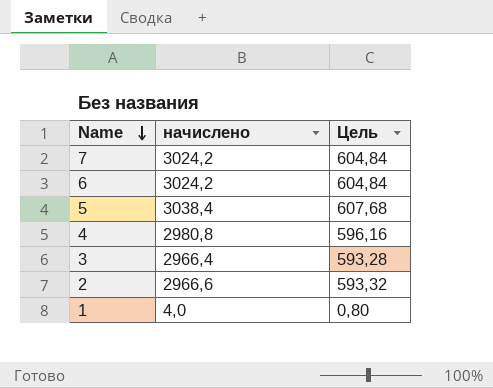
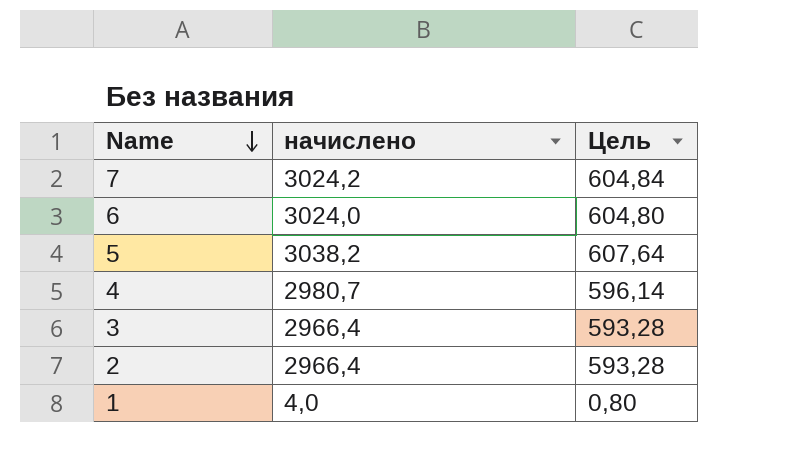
6 | начислено: 3024,2 -> 3024,0
6 | Цель: 604,84 -> 604,80
5 | начислено: 3038,4 -> 3038,2
5 | Цель: 607,68 -> 607,64
4 | начислено: 2980,8 -> 2980,7
4 | Цель: 596,16 -> 596,14
2 | начислено: 2966,6 -> 2966,4
2 | Цель: 593,32 -> 593,28

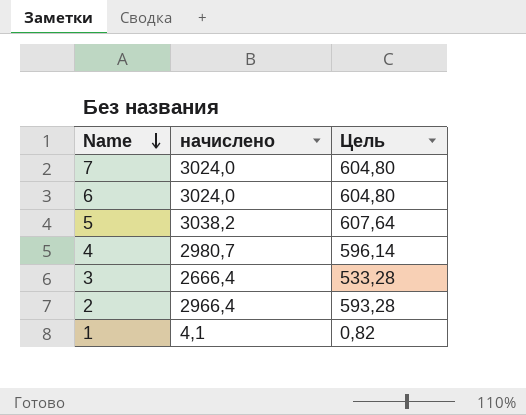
7 | начислено: 3024,2 -> 3024,0
7 | Цель: 604,84 -> 604,80
3 | начислено: 2966,4 -> 2666,4
3 | Цель: 593,28 -> 533,28
1 | начислено: 4,0 -> 4,1
1 | Цель: 0,80 -> 0,82

